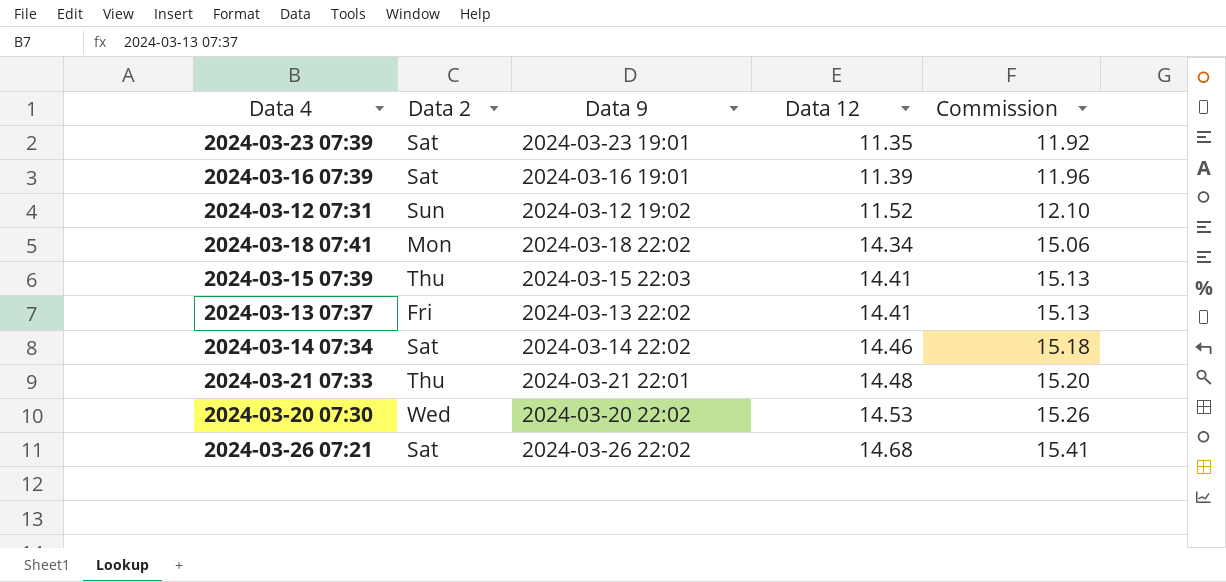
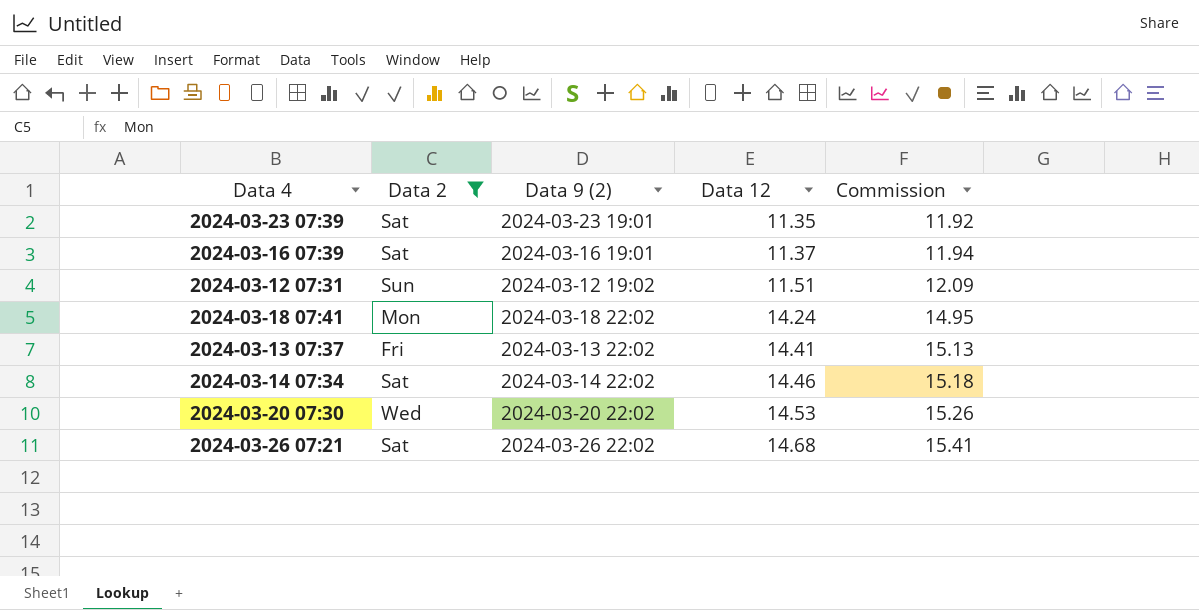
filter: none -> Data 2 != Thu
column name: Data 9 -> Data 9 (2)
2024-03-16 07:39 | Data 12: 11.39 -> 11.37
2024-03-16 07:39 | Commission: 11.96 -> 11.94
2024-03-12 07:31 | Data 12: 11.52 -> 11.51
2024-03-12 07:31 | Commission: 12.10 -> 12.09
2024-03-18 07:41 | Data 12: 14.34 -> 14.24
2024-03-18 07:41 | Commission: 15.06 -> 14.95

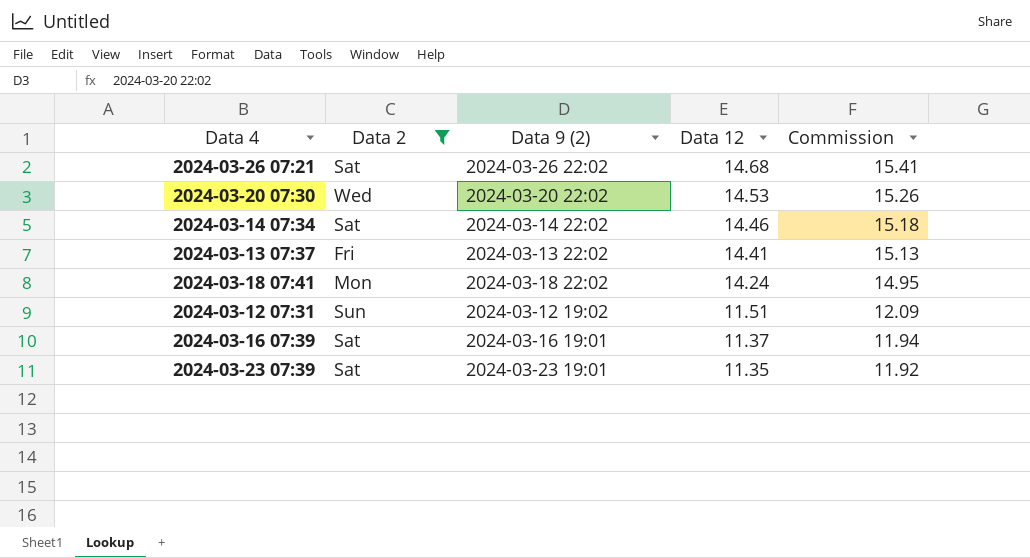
row order: Data 12 ascending -> Data 12 descending

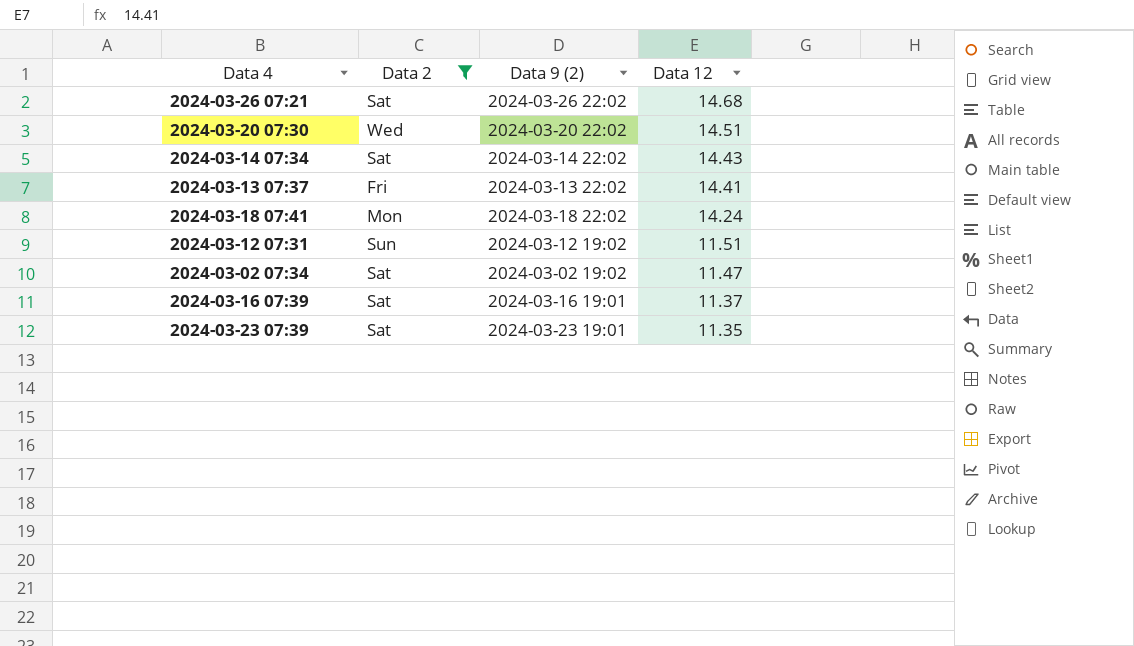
column Commission | formula: [Data 12] * 1.05 -> none
2024-03-20 07:30 | Data 12: 14.53 -> 14.51
2024-03-14 07:34 | Data 12: 14.46 -> 14.43
row 2024-03-02 07:34: none -> Sat | 2024-03-02 19:02 | 11.47

